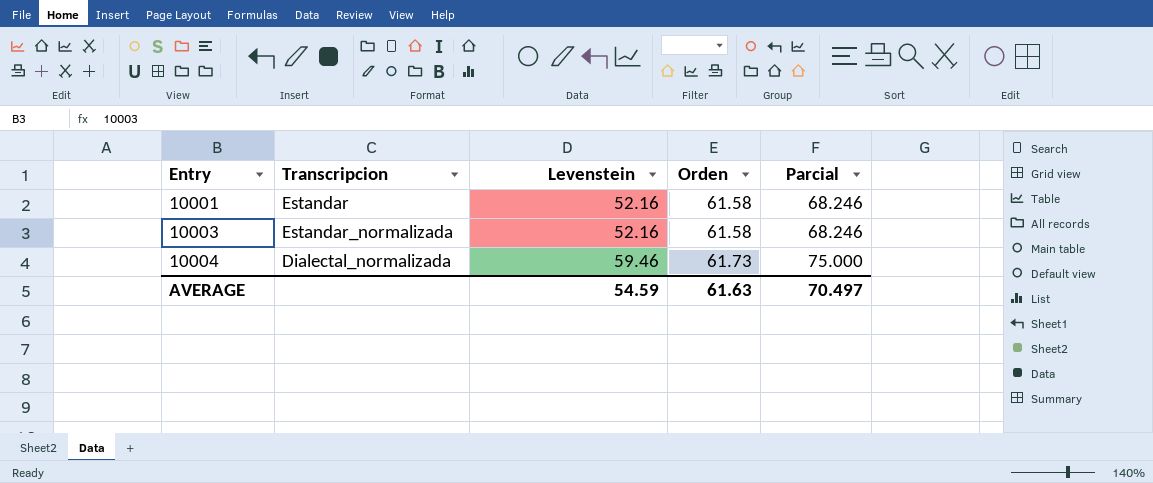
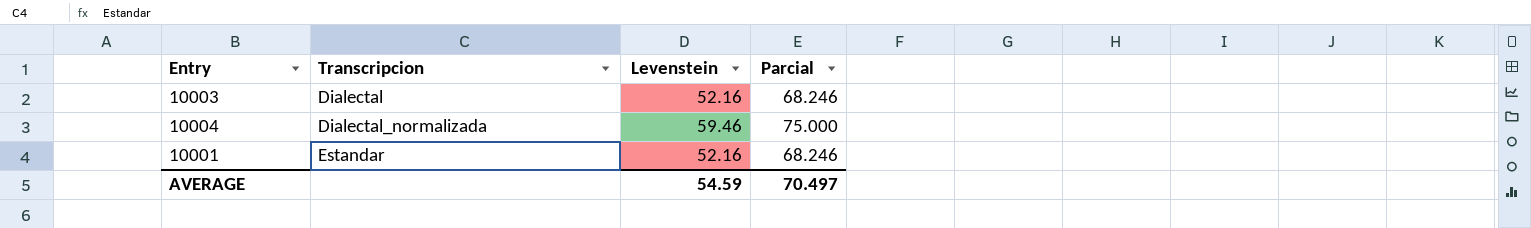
row order: Entry ascending -> Transcripcion ascending
column Orden | position: 4 -> none
10003 | Transcripcion: Estandar_normalizada -> Dialectal

